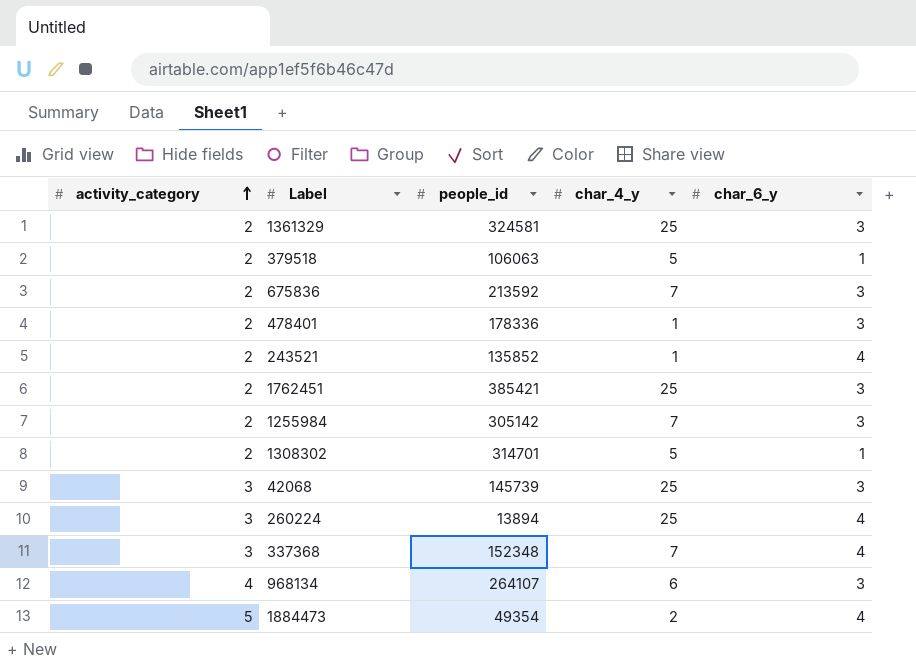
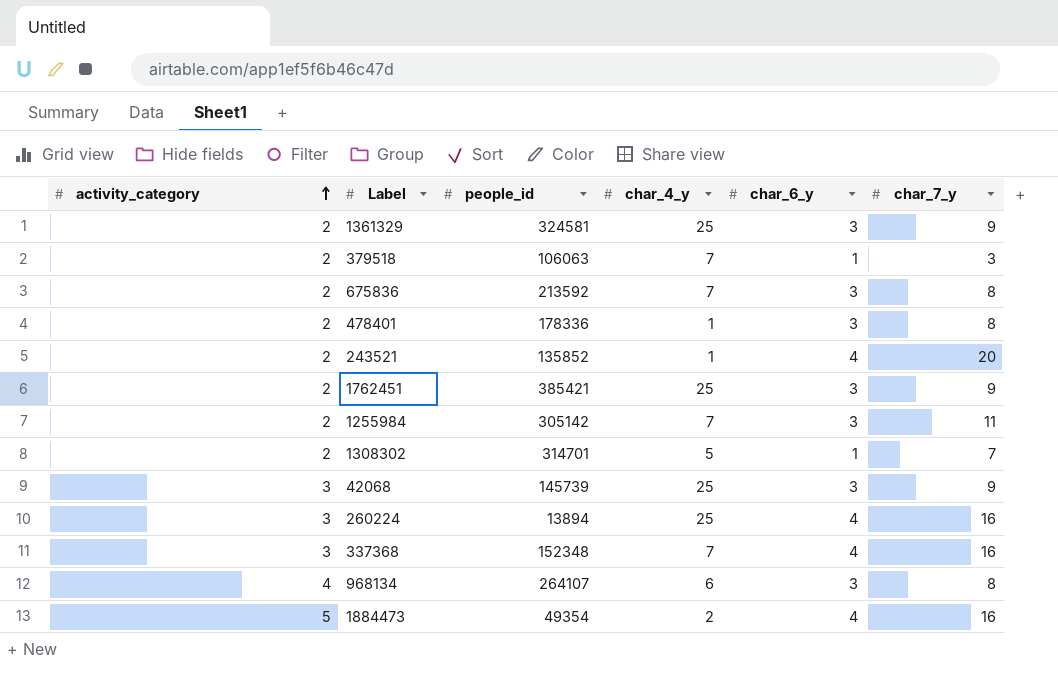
column char_7_y | position: none -> 6
379518 | char_4_y: 5 -> 7

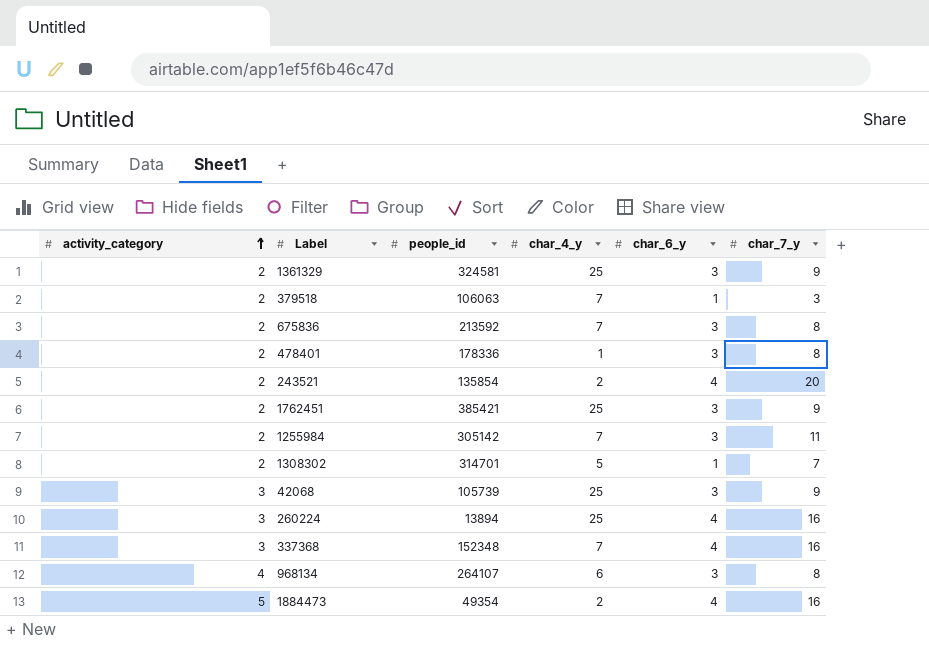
243521 | people_id: 135852 -> 135854
243521 | char_4_y: 1 -> 2
42068 | people_id: 145739 -> 105739

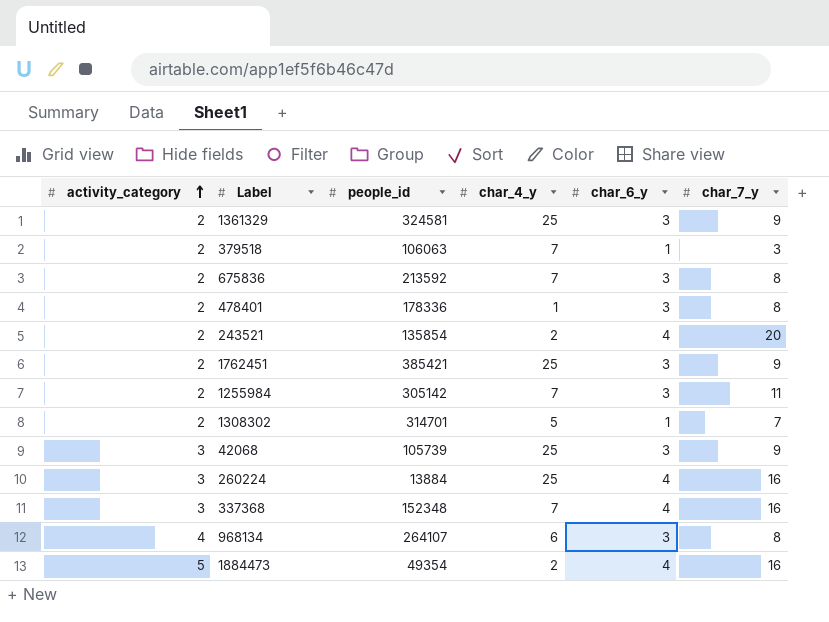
260224 | people_id: 13894 -> 13884

